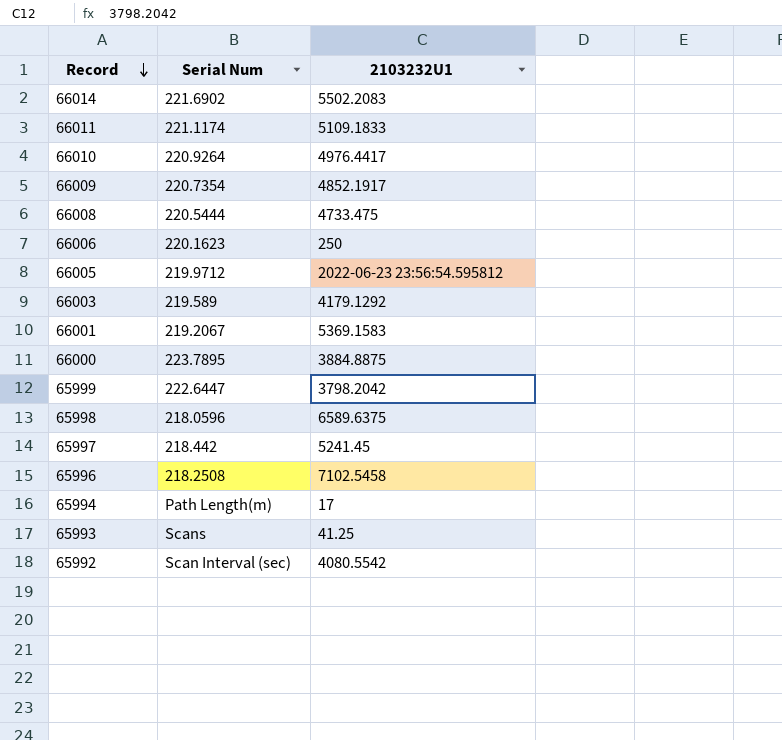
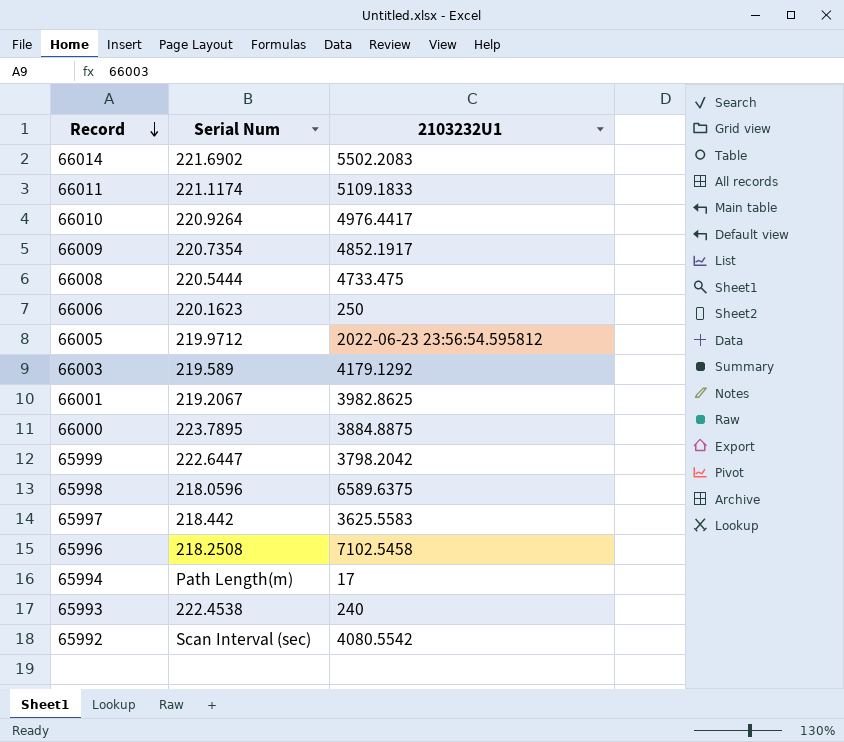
66001 | 2103232U1: 5369.1583 -> 3982.8625
65997 | 2103232U1: 5241.45 -> 3625.5583
65993 | Serial Num: Scans -> 222.4538
65993 | 2103232U1: 41.25 -> 240

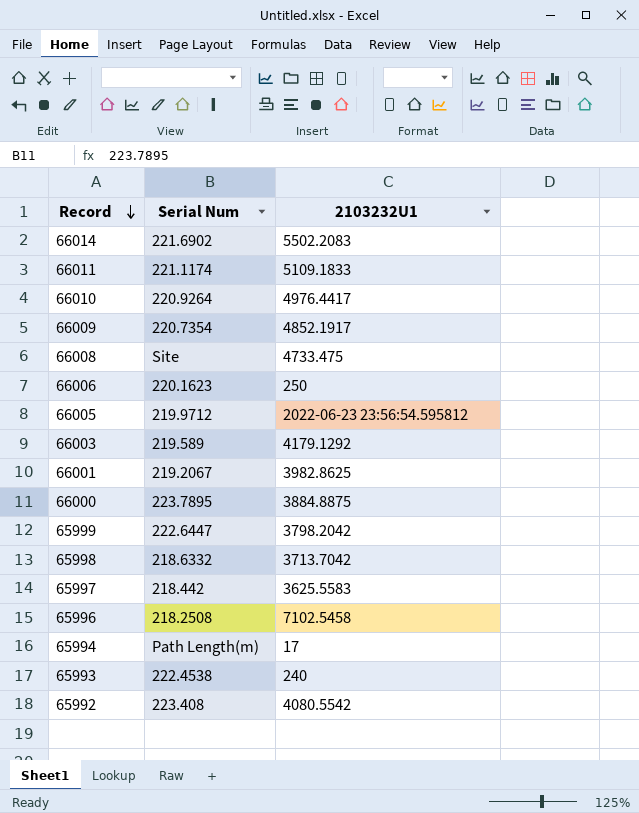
66008 | Serial Num: 220.5444 -> Site
65998 | Serial Num: 218.0596 -> 218.6332
65998 | 2103232U1: 6589.6375 -> 3713.7042
65992 | Serial Num: Scan Interval (sec) -> 223.408

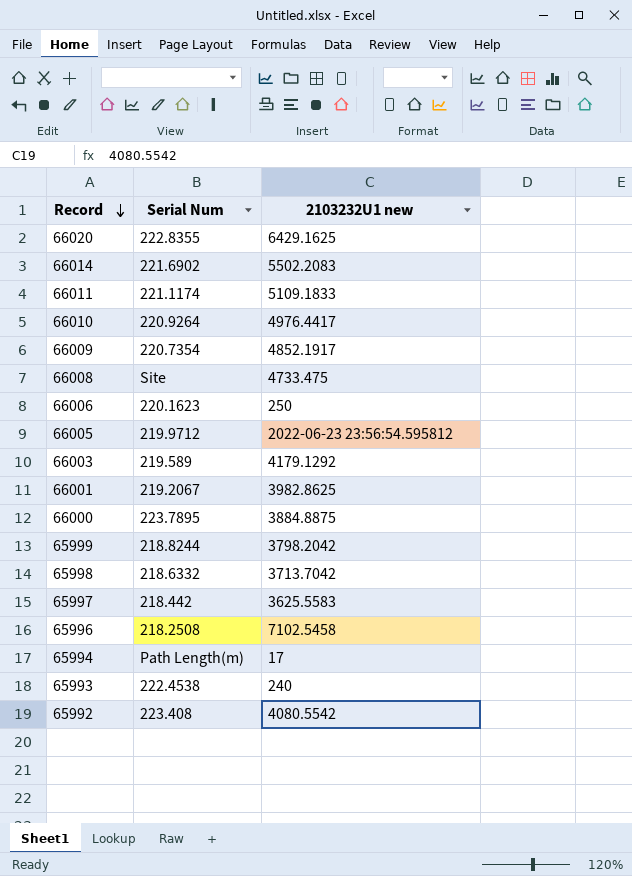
column name: 2103232U1 -> 2103232U1 new
row 66020: none -> 222.8355 | 6429.1625
65999 | Serial Num: 222.6447 -> 218.8244

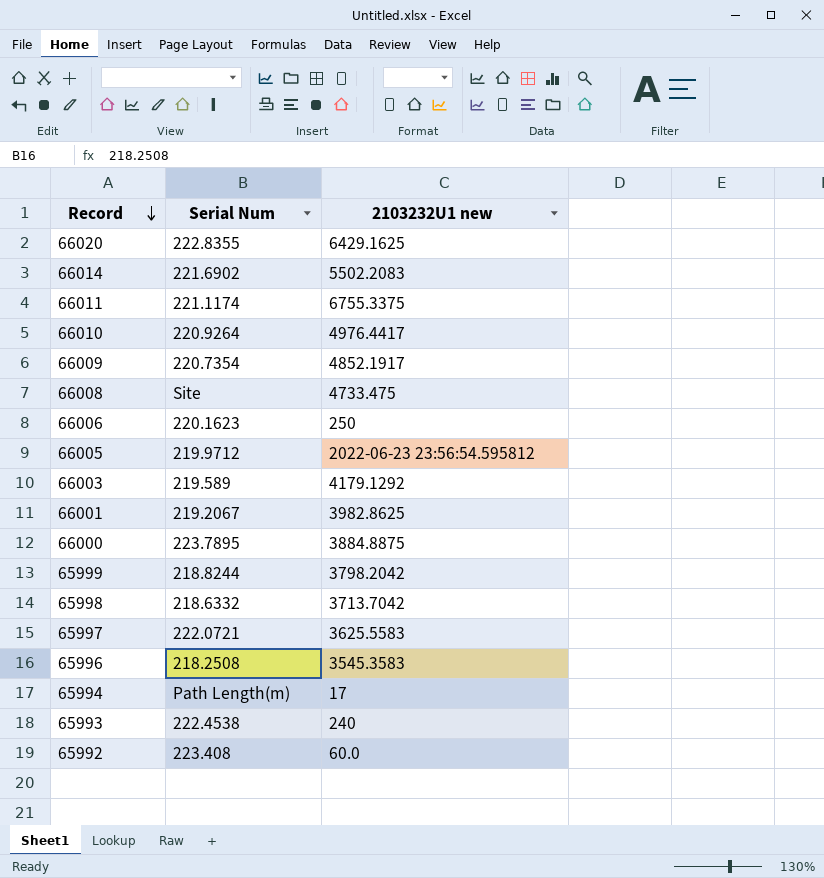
66011 | 2103232U1 new: 5109.1833 -> 6755.3375
65997 | Serial Num: 218.442 -> 222.0721
65996 | 2103232U1 new: 7102.5458 -> 3545.3583
65992 | 2103232U1 new: 4080.5542 -> 60.0

